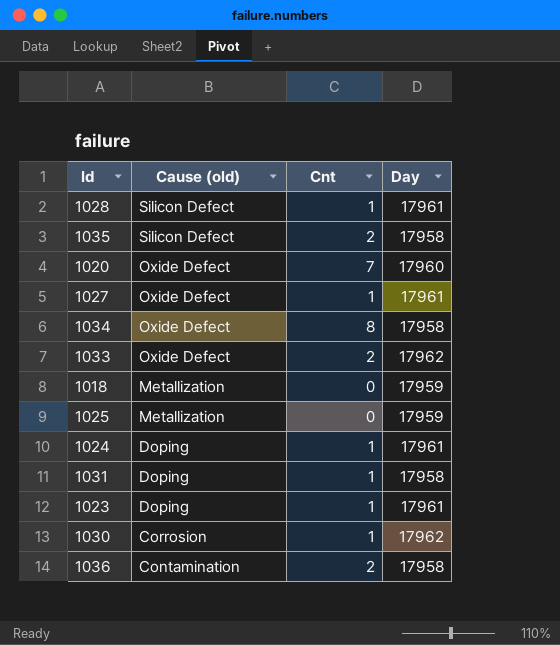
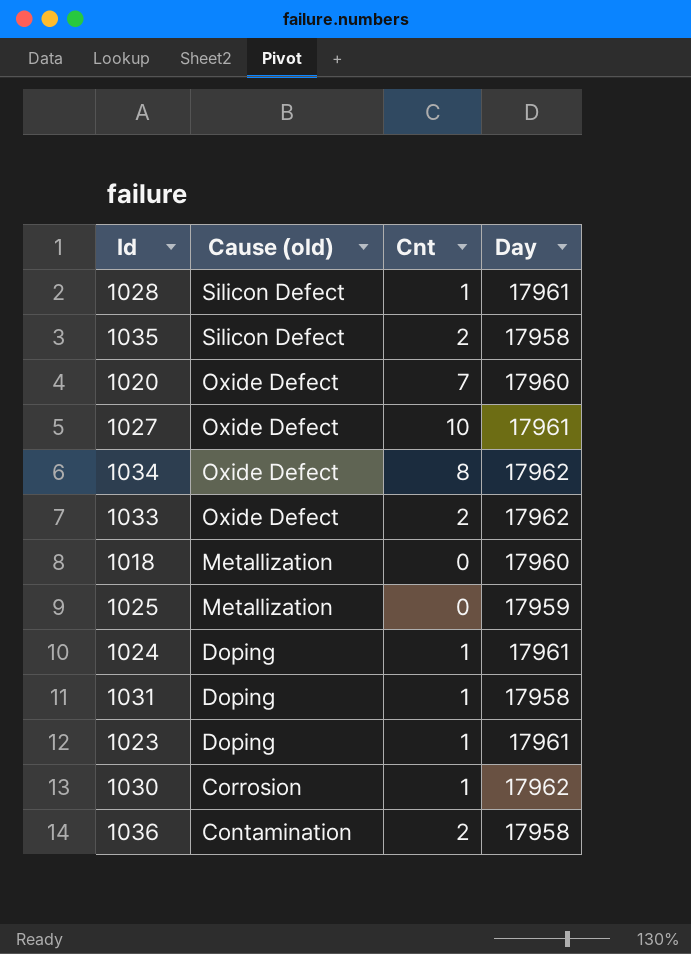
1027 | Cnt: 1 -> 10
1034 | Day: 17958 -> 17962
1018 | Day: 17959 -> 17960

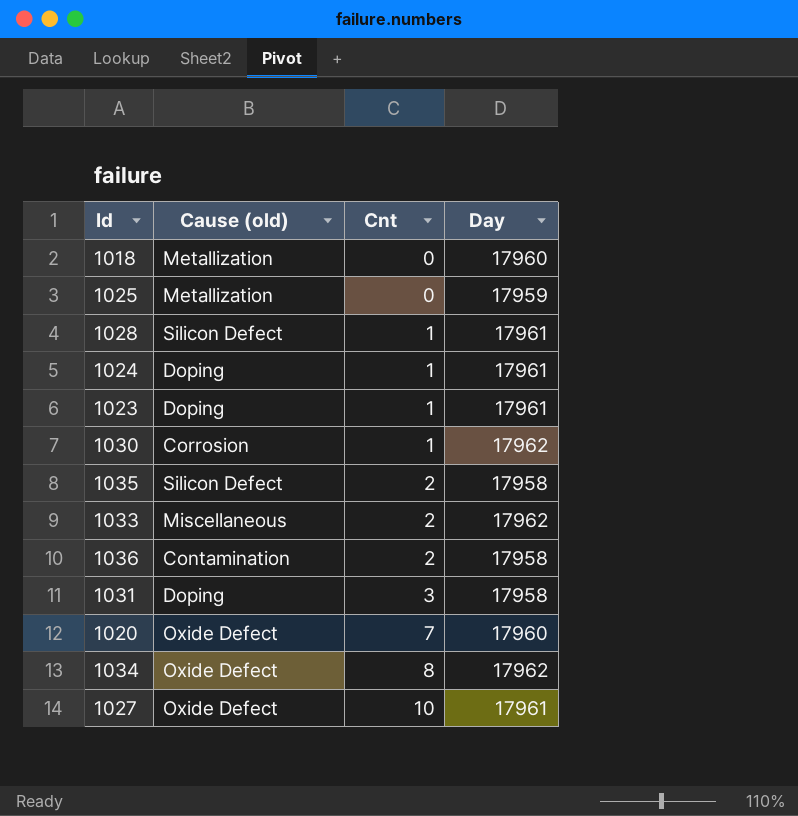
row order: Cause (old) descending -> Cnt ascending
1033 | Cause (old): Oxide Defect -> Miscellaneous
1031 | Cnt: 1 -> 3

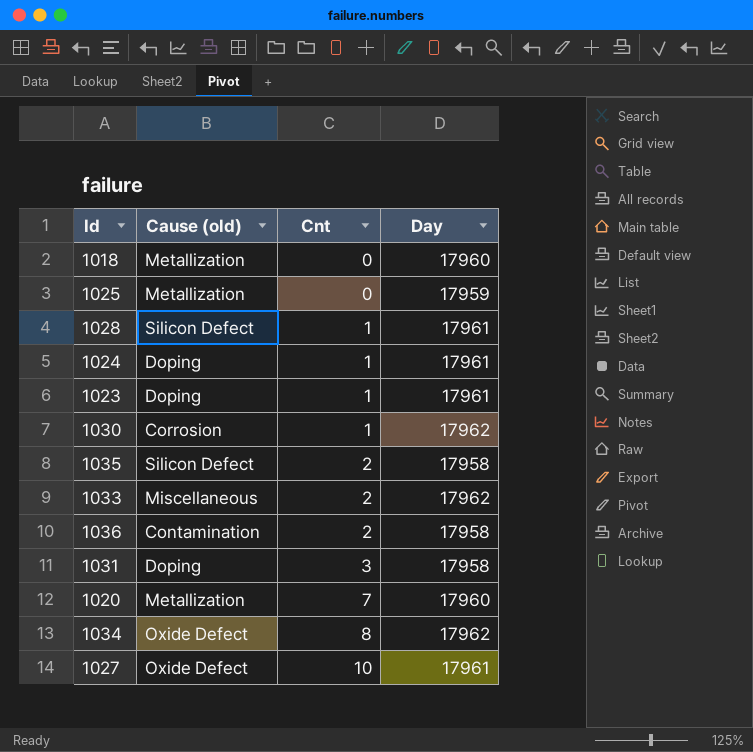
1020 | Cause (old): Oxide Defect -> Metallization

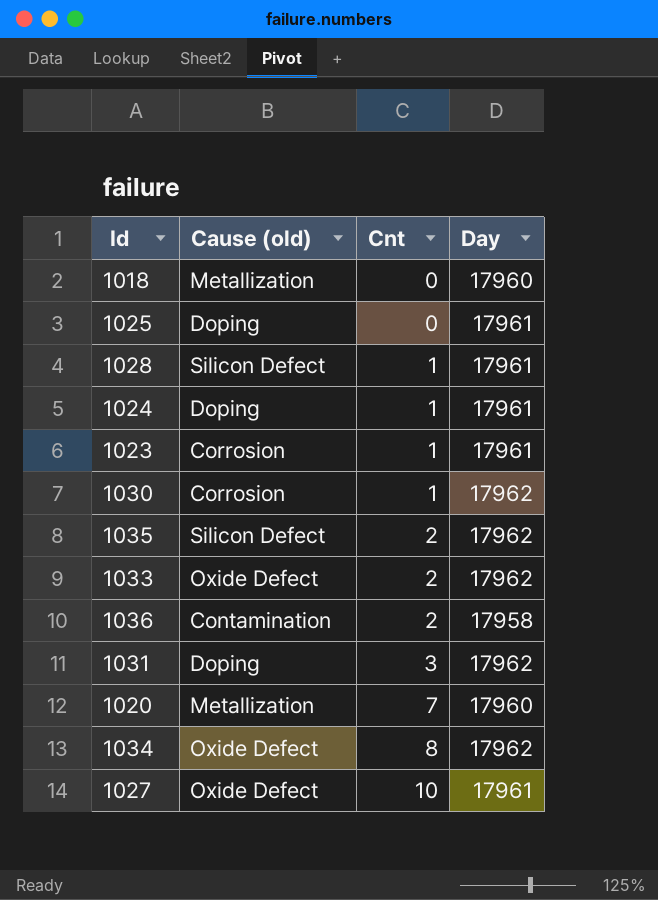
1025 | Cause (old): Metallization -> Doping
1025 | Day: 17959 -> 17961
1023 | Cause (old): Doping -> Corrosion
1035 | Day: 17958 -> 17962
1033 | Cause (old): Miscellaneous -> Oxide Defect
1031 | Day: 17958 -> 17962

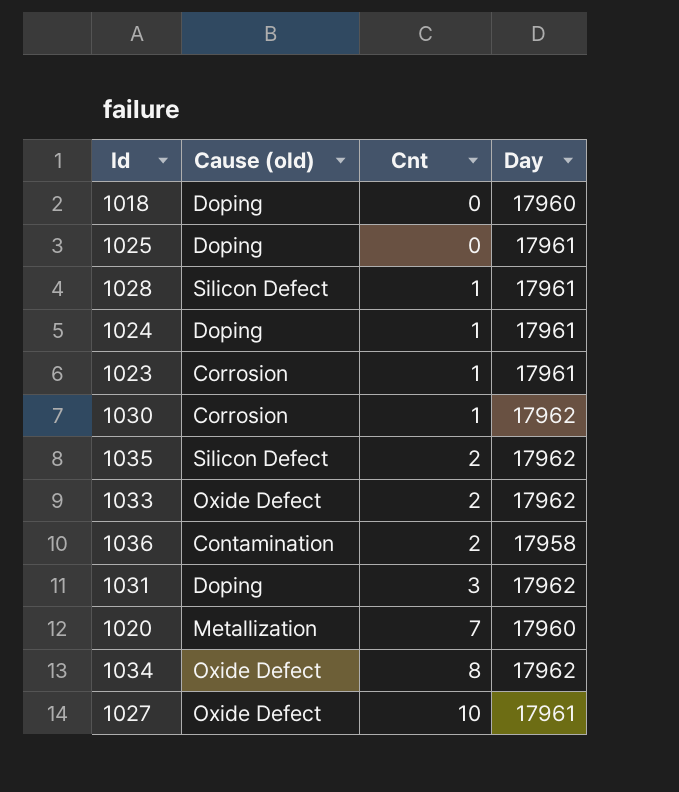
1018 | Cause (old): Metallization -> Doping

